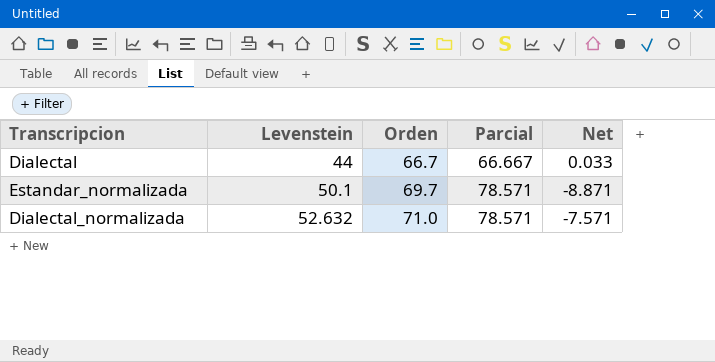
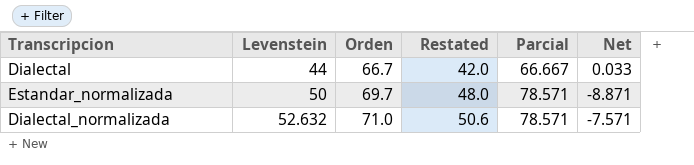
column Restated | formula: none -> [Levenstein] - 2
Estandar_normalizada | Levenstein: 50.1 -> 50

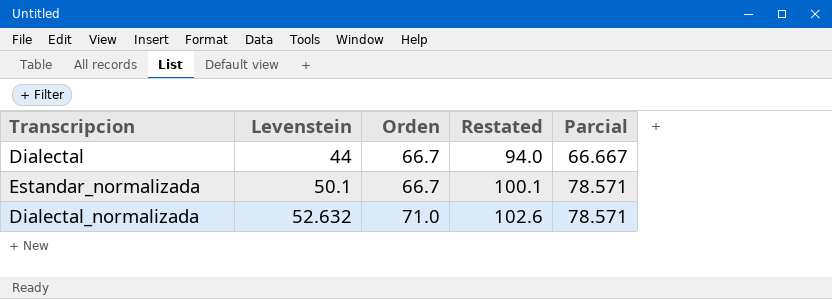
column Net | formula: [Orden] - [Parcial] -> none
column Restated | formula: [Levenstein] - 2 -> [Levenstein] + 50
Estandar_normalizada | Levenstein: 50 -> 50.1
Estandar_normalizada | Orden: 69.7 -> 66.7

